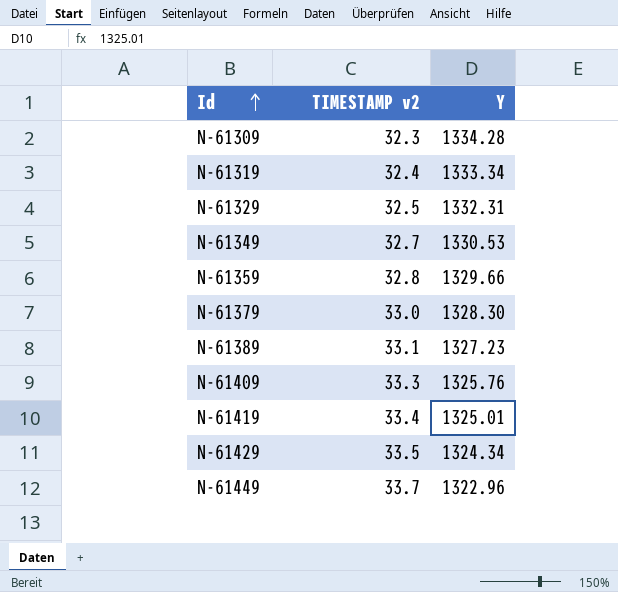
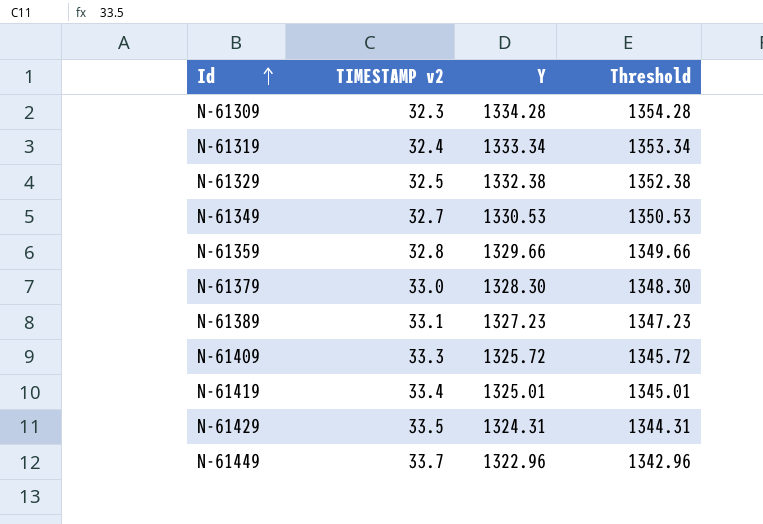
column Threshold | formula: none -> [Y] + 20
N-61329 | Y: 1332.31 -> 1332.38
N-61409 | Y: 1325.76 -> 1325.72
N-61429 | Y: 1324.34 -> 1324.31

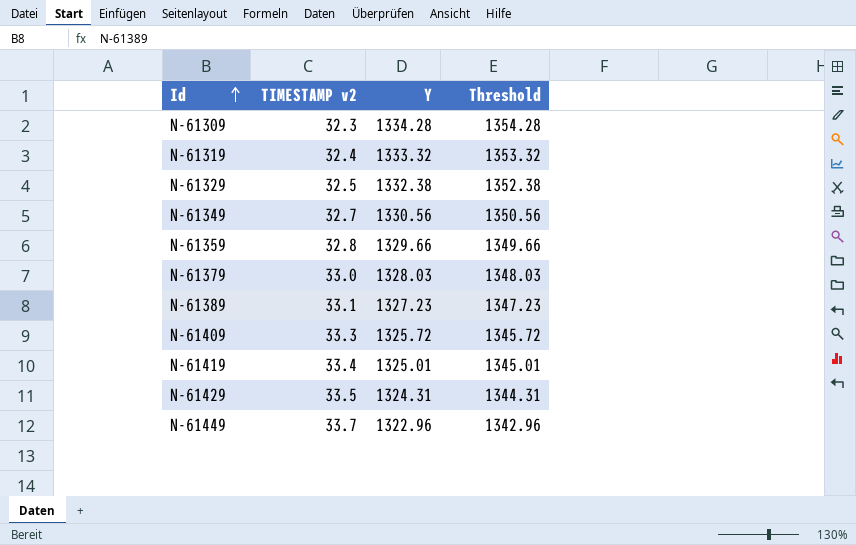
N-61319 | Y: 1333.34 -> 1333.32
N-61319 | Threshold: 1353.34 -> 1353.32
N-61349 | Y: 1330.53 -> 1330.56
N-61349 | Threshold: 1350.53 -> 1350.56
N-61379 | Y: 1328.30 -> 1328.03
N-61379 | Threshold: 1348.30 -> 1348.03

